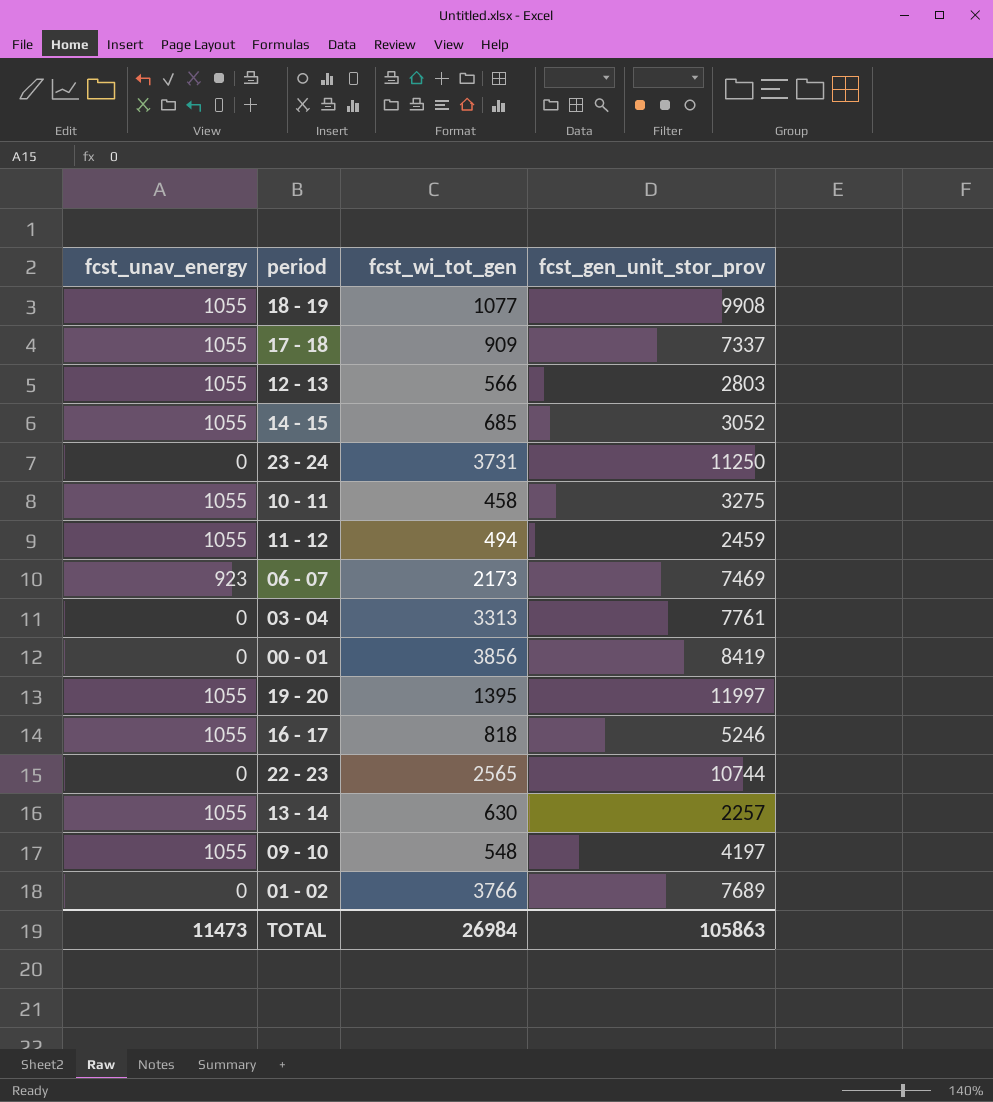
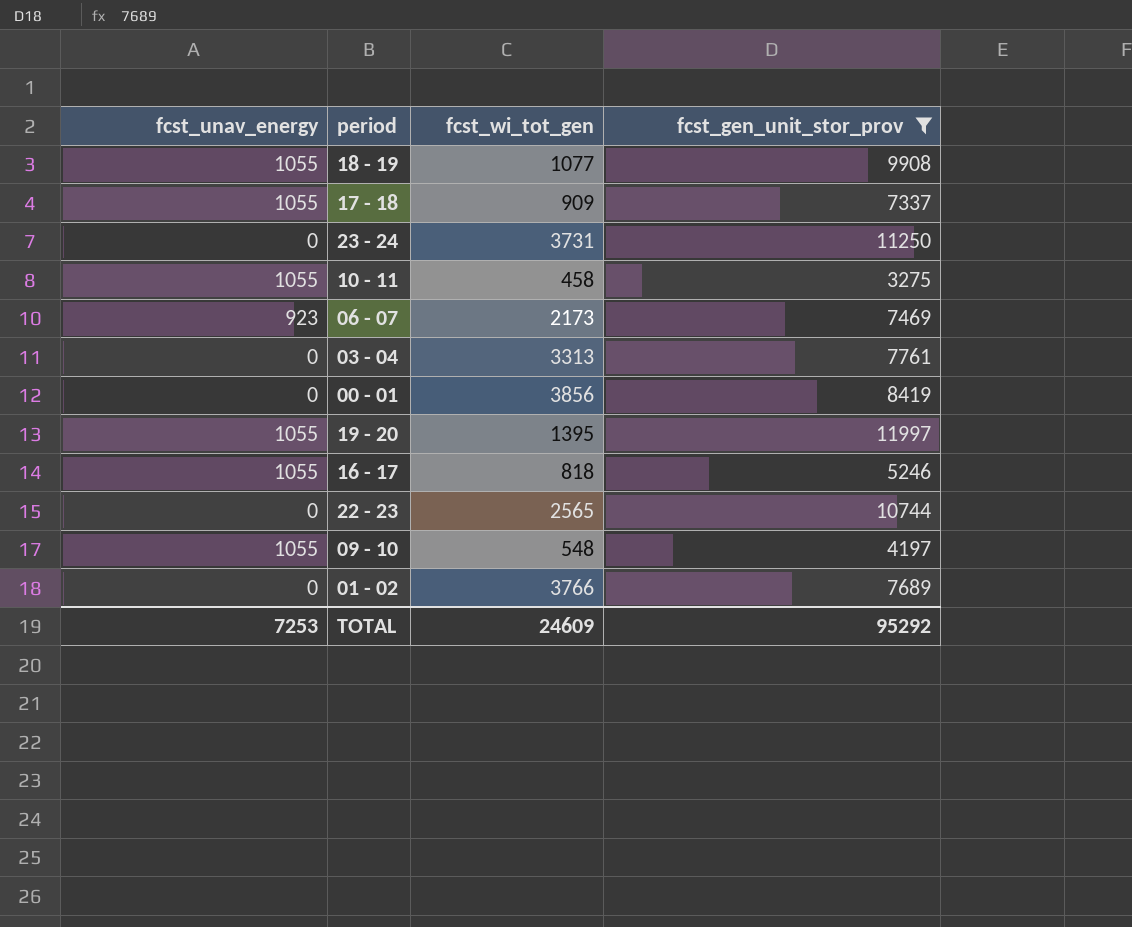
filter: none -> fcst_gen_unit_stor_prov >= 3275
TOTAL | fcst_unav_energy: 11473 -> 7253
TOTAL | fcst_wi_tot_gen: 26984 -> 24609
TOTAL | fcst_gen_unit_stor_prov: 105863 -> 95292

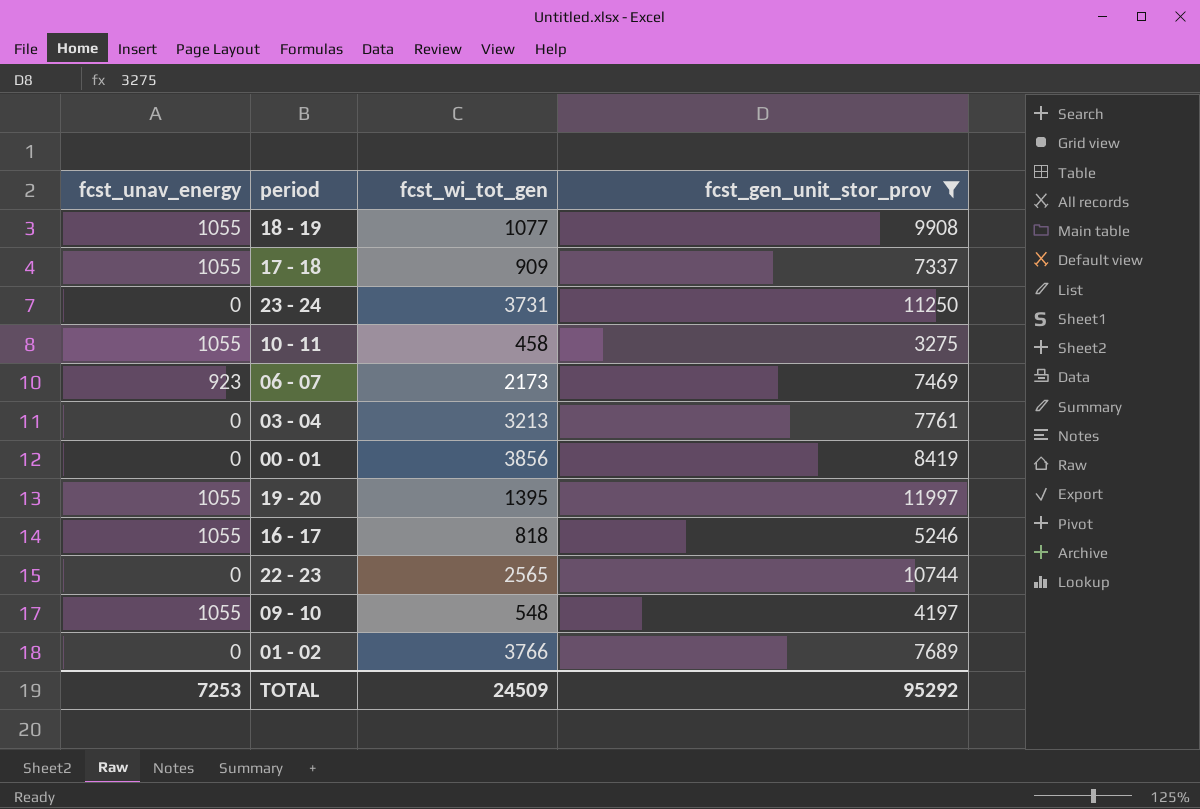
03 - 04 | fcst_wi_tot_gen: 3313 -> 3213
TOTAL | fcst_wi_tot_gen: 24609 -> 24509

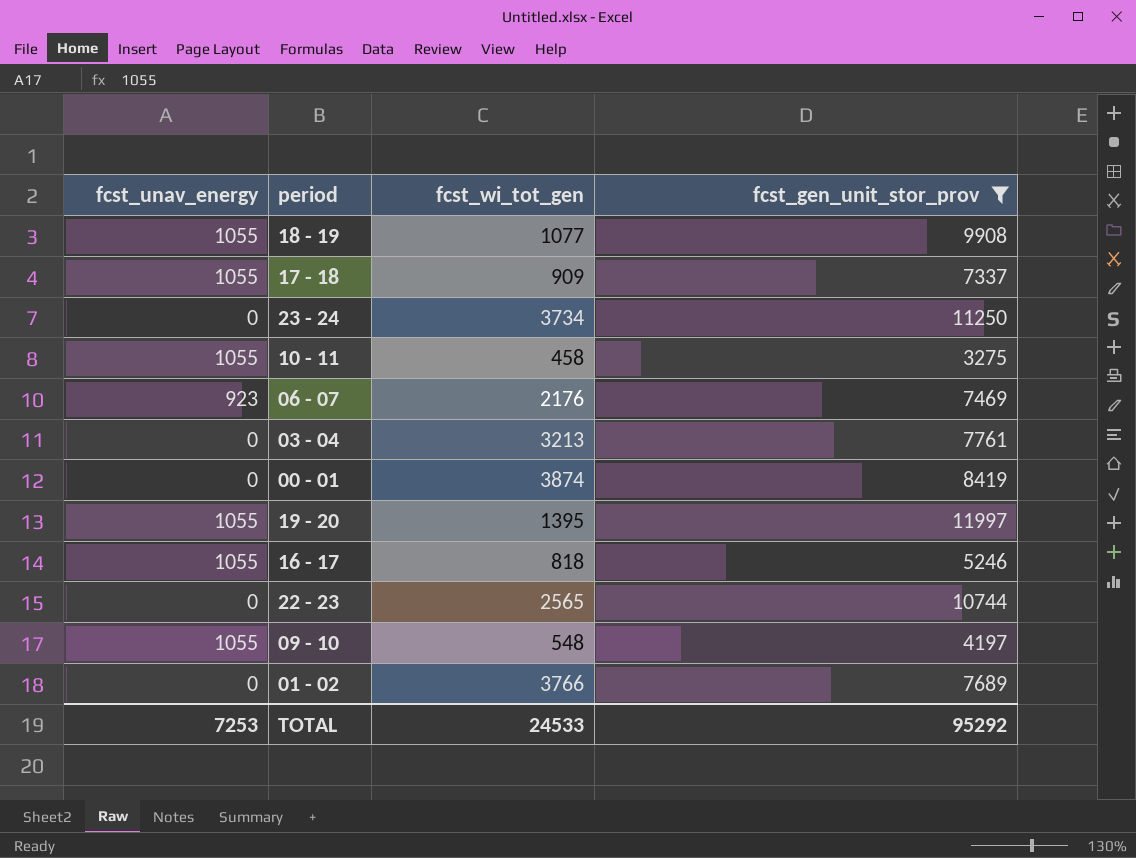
23 - 24 | fcst_wi_tot_gen: 3731 -> 3734
06 - 07 | fcst_wi_tot_gen: 2173 -> 2176
00 - 01 | fcst_wi_tot_gen: 3856 -> 3874
TOTAL | fcst_wi_tot_gen: 24509 -> 24533

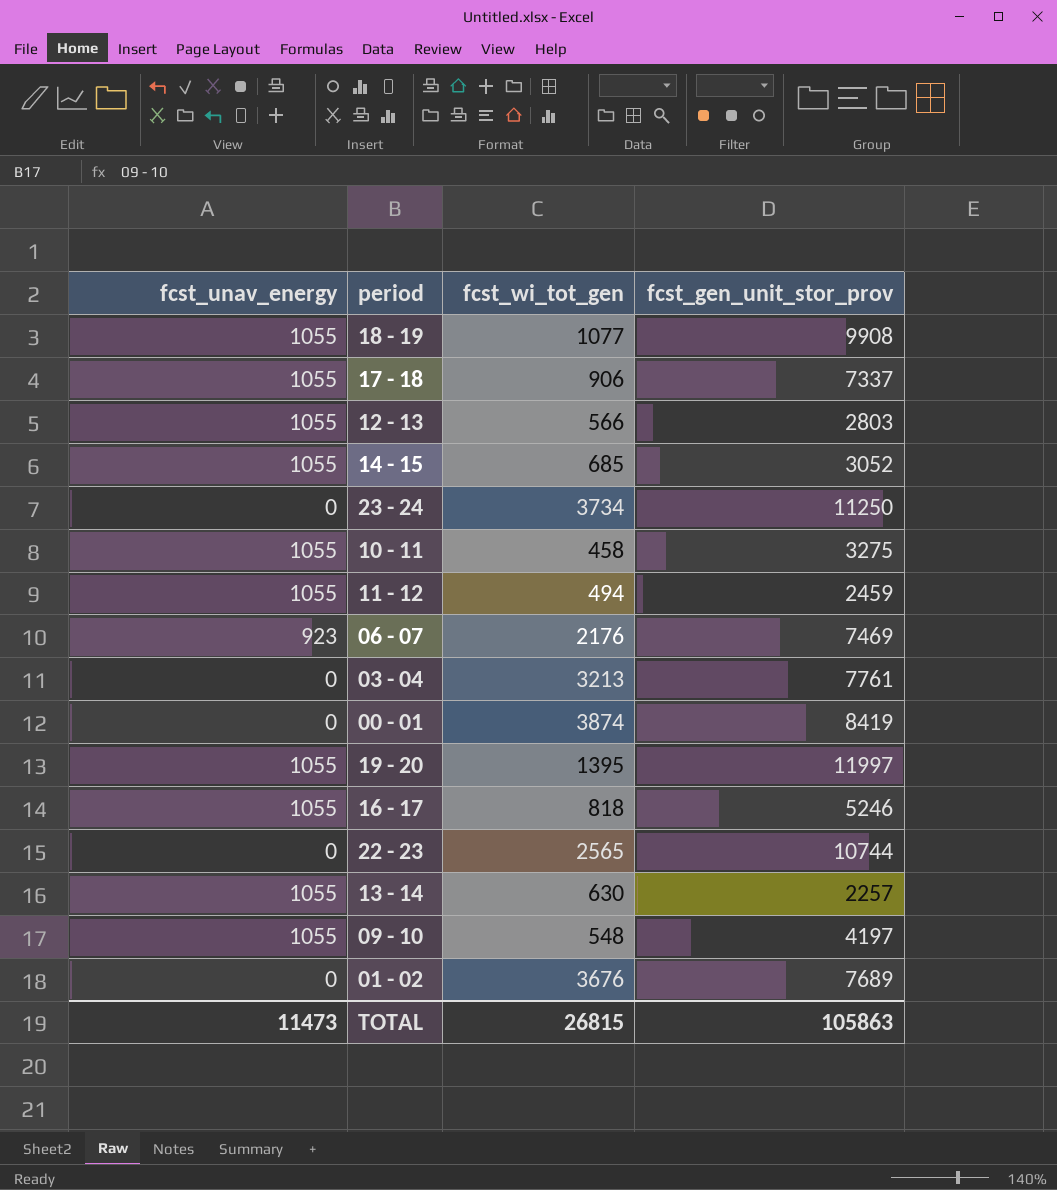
filter: fcst_gen_unit_stor_prov >= 3275 -> none
17 - 18 | fcst_wi_tot_gen: 909 -> 906
01 - 02 | fcst_wi_tot_gen: 3766 -> 3676
TOTAL | fcst_unav_energy: 7253 -> 11473
TOTAL | fcst_wi_tot_gen: 24533 -> 26815
TOTAL | fcst_gen_unit_stor_prov: 95292 -> 105863

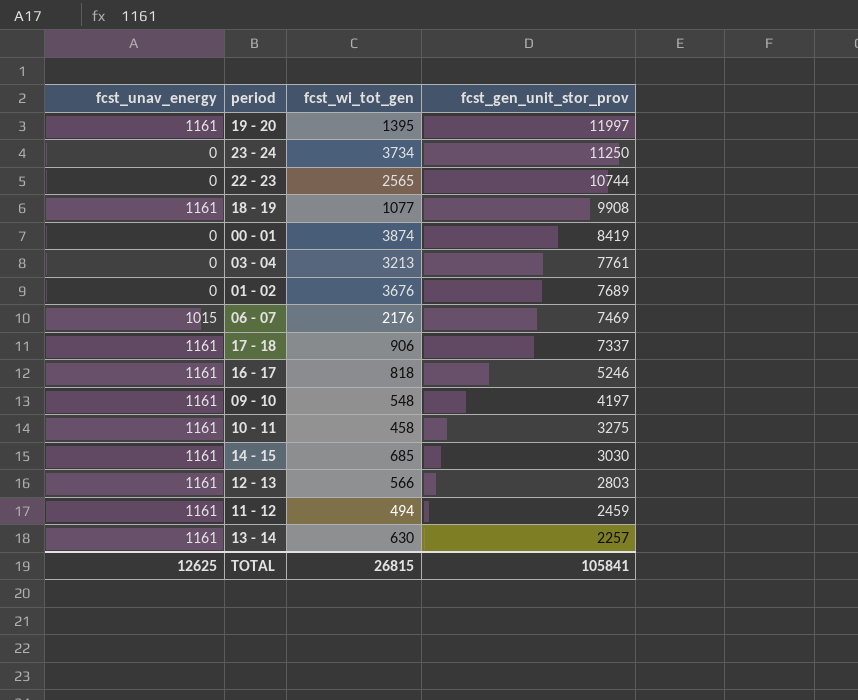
row order: none -> fcst_gen_unit_stor_prov descending
19 - 20 | fcst_unav_energy: 1055 -> 1161
18 - 19 | fcst_unav_energy: 1055 -> 1161
06 - 07 | fcst_unav_energy: 923 -> 1015
17 - 18 | fcst_unav_energy: 1055 -> 1161
16 - 17 | fcst_unav_energy: 1055 -> 1161
09 - 10 | fcst_unav_energy: 1055 -> 1161
10 - 11 | fcst_unav_energy: 1055 -> 1161
14 - 15 | fcst_unav_energy: 1055 -> 1161
14 - 15 | fcst_gen_unit_stor_prov: 3052 -> 3030
12 - 13 | fcst_unav_energy: 1055 -> 1161
11 - 12 | fcst_unav_energy: 1055 -> 1161
13 - 14 | fcst_unav_energy: 1055 -> 1161
TOTAL | fcst_unav_energy: 11473 -> 12625
TOTAL | fcst_gen_unit_stor_prov: 105863 -> 105841

